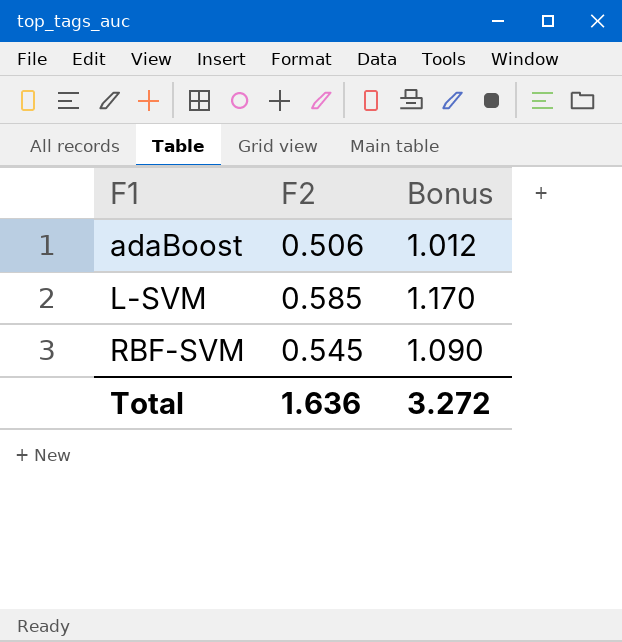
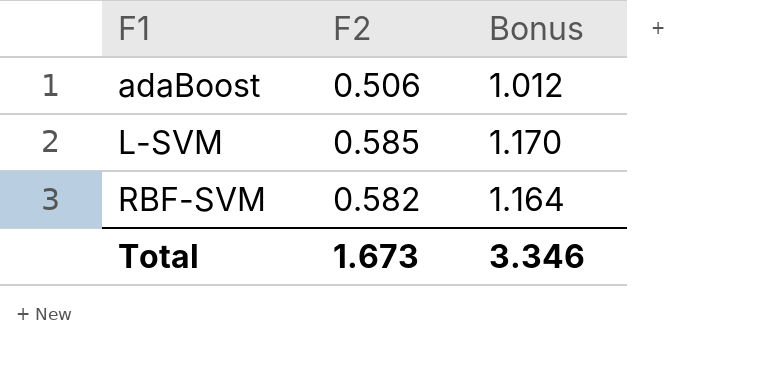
RBF-SVM | F2: 0.545 -> 0.582
RBF-SVM | Bonus: 1.090 -> 1.164
Total | F2: 1.636 -> 1.673
Total | Bonus: 3.272 -> 3.346

